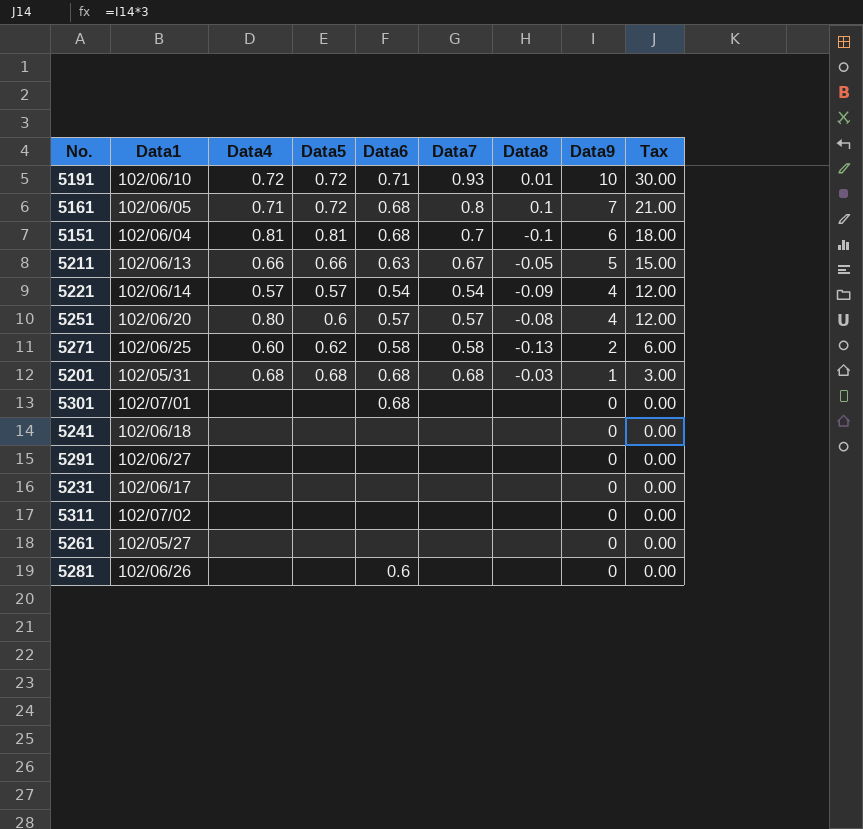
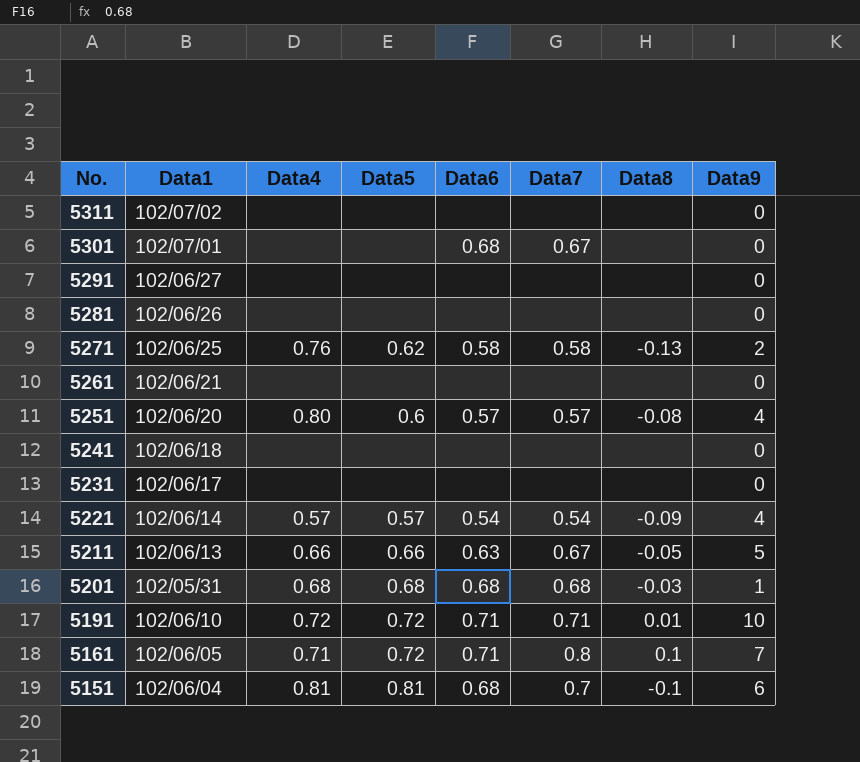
row order: Data9 descending -> No. descending
column Tax | formula: [Data9] * 3 -> none
5301 | Data7: none -> 0.67
5281 | Data6: 0.6 -> none
5271 | Data4: 0.60 -> 0.76
5261 | Data1: 102/05/27 -> 102/06/21
5191 | Data7: 0.93 -> 0.71
5161 | Data6: 0.68 -> 0.71

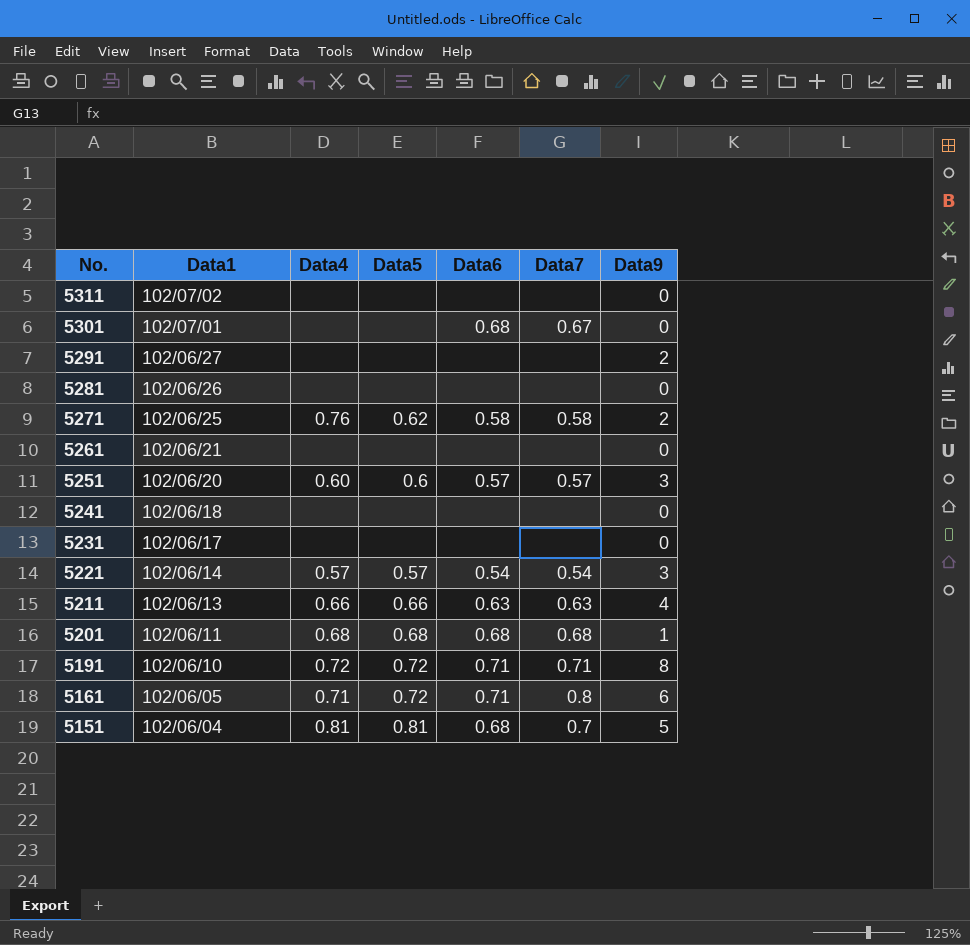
column Data8 | position: 7 -> none
5291 | Data9: 0 -> 2
5251 | Data4: 0.80 -> 0.60
5251 | Data9: 4 -> 3
5221 | Data9: 4 -> 3
5211 | Data7: 0.67 -> 0.63
5211 | Data9: 5 -> 4
5201 | Data1: 102/05/31 -> 102/06/11
5191 | Data9: 10 -> 8
5161 | Data9: 7 -> 6
5151 | Data9: 6 -> 5

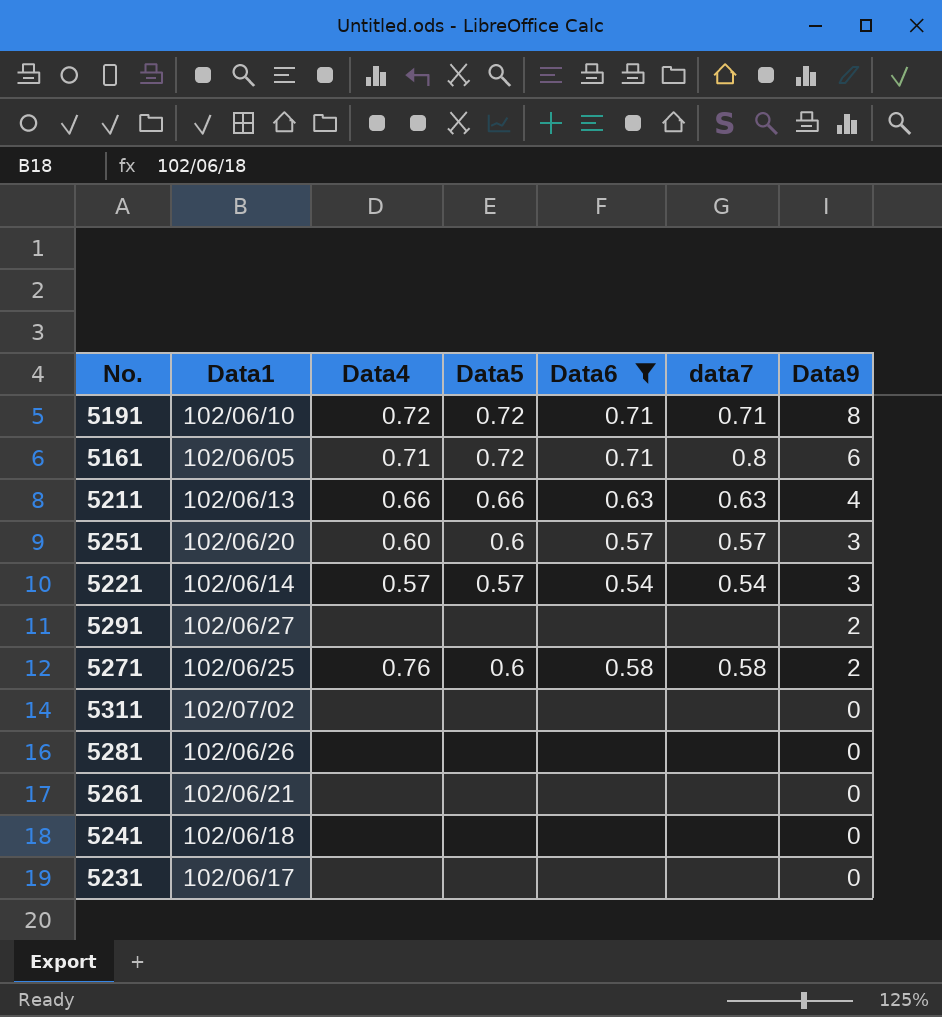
filter: none -> Data6 != 0.68
row order: No. descending -> Data9 descending
column name: Data7 -> data7
5271 | Data5: 0.62 -> 0.6

